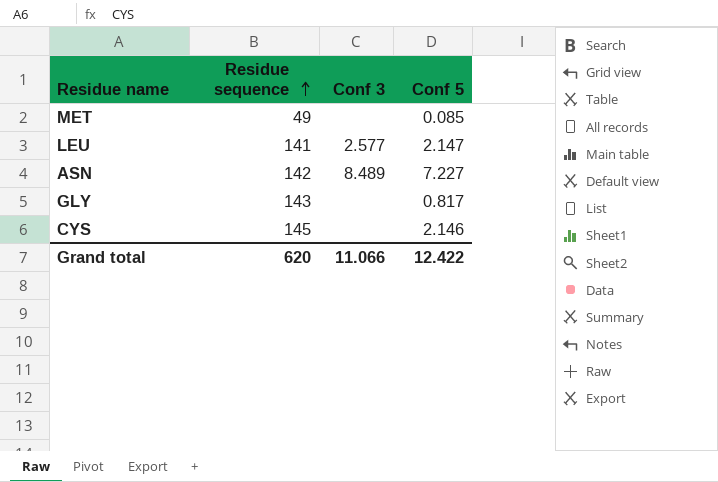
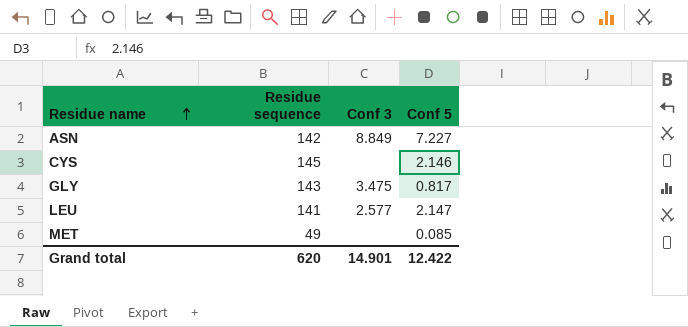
row order: Residue sequence ascending -> Residue name ascending
ASN | Conf 3: 8.489 -> 8.849
GLY | Conf 3: none -> 3.475
Grand total | Conf 3: 11.066 -> 14.901

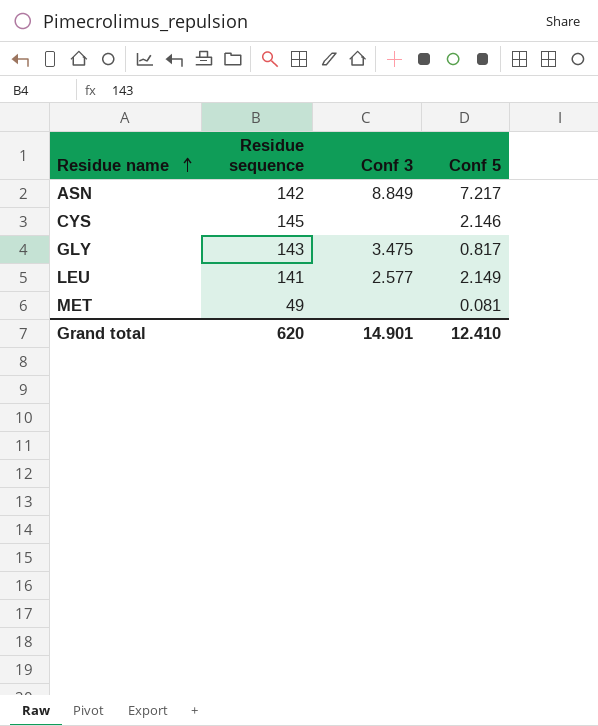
ASN | Conf 5: 7.227 -> 7.217
LEU | Conf 5: 2.147 -> 2.149
MET | Conf 5: 0.085 -> 0.081
Grand total | Conf 5: 12.422 -> 12.410

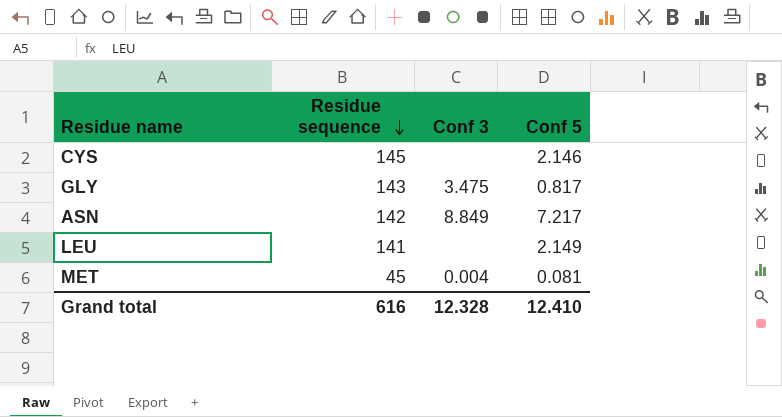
row order: Residue name ascending -> Residue sequence descending
LEU | Conf 3: 2.577 -> none
MET | Residue sequence: 49 -> 45
MET | Conf 3: none -> 0.004
Grand total | Residue sequence: 620 -> 616
Grand total | Conf 3: 14.901 -> 12.328

